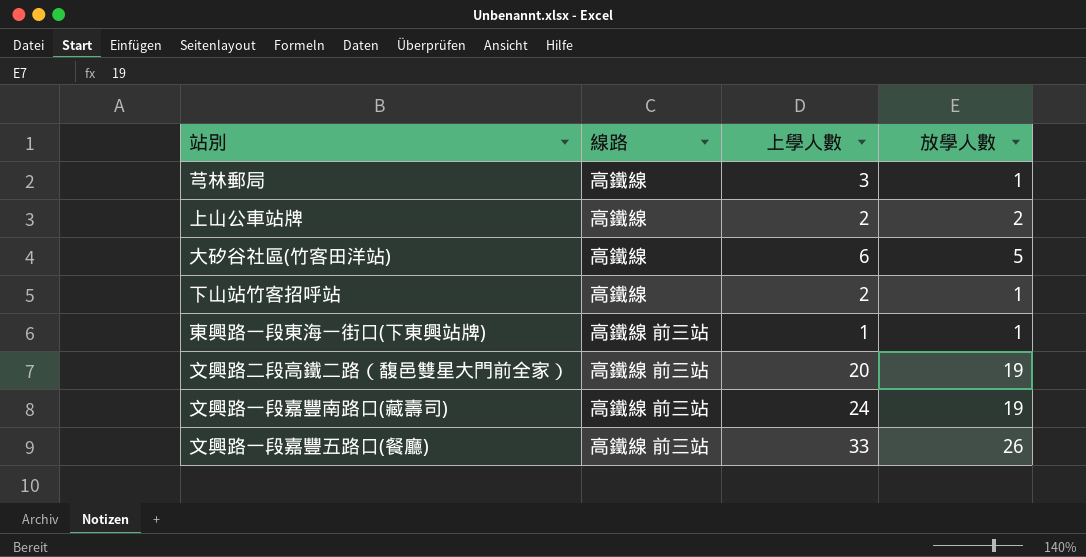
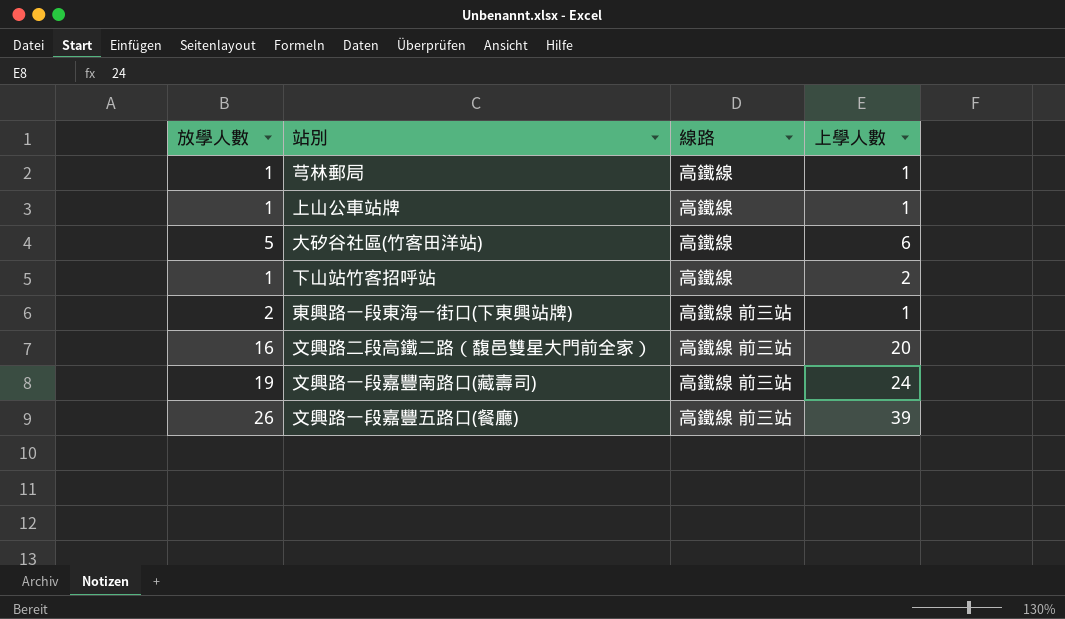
column 放學人數 | position: 4 -> 1
芎林郵局 | 上學人數: 3 -> 1
上山公車站牌 | 放學人數: 2 -> 1
上山公車站牌 | 上學人數: 2 -> 1
東興路一段東海一街口(下東興站牌) | 放學人數: 1 -> 2
文興路二段高鐵二路（馥邑雙星大門前全家） | 放學人數: 19 -> 16
文興路一段嘉豐五路口(餐廳) | 上學人數: 33 -> 39

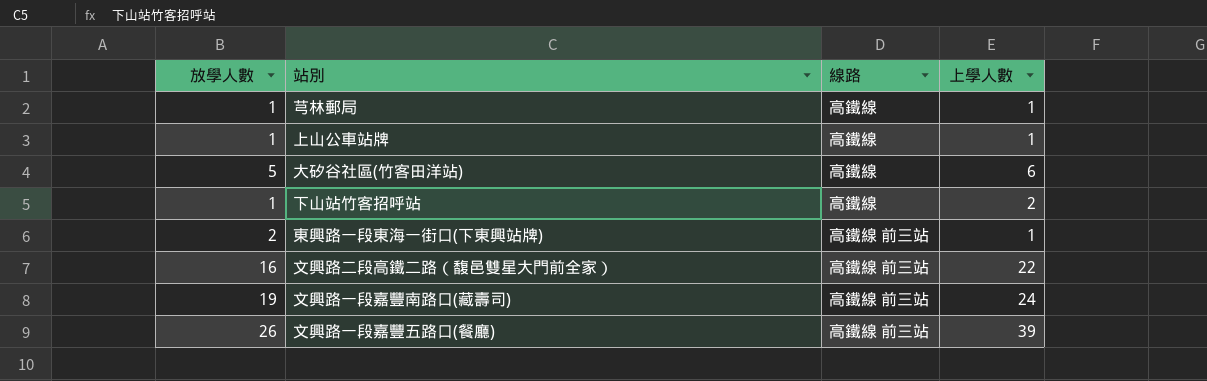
文興路二段高鐵二路（馥邑雙星大門前全家） | 上學人數: 20 -> 22

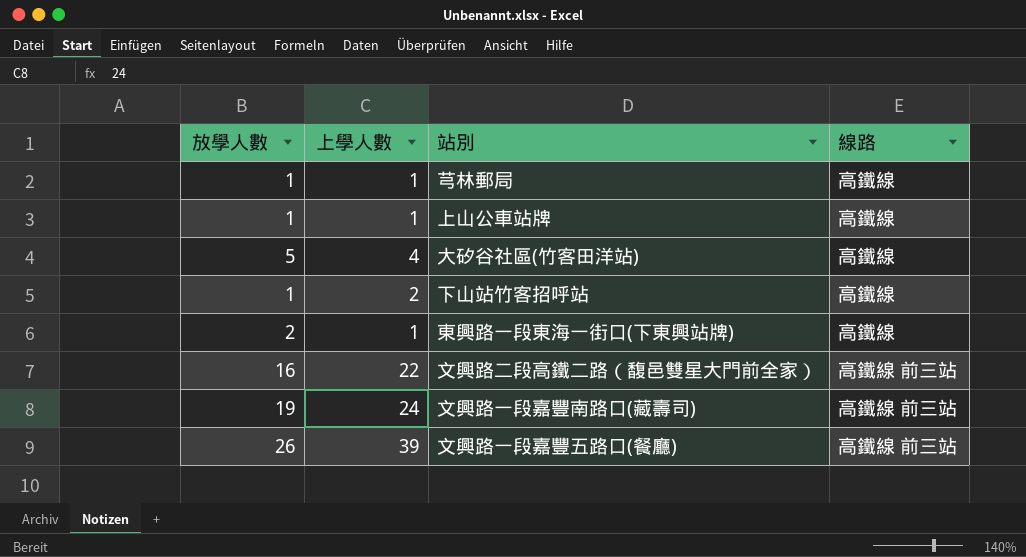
column 上學人數 | position: 4 -> 2
大矽谷社區(竹客田洋站) | 上學人數: 6 -> 4
東興路一段東海一街口(下東興站牌) | 線路: 高鐵線 前三站 -> 高鐵線

